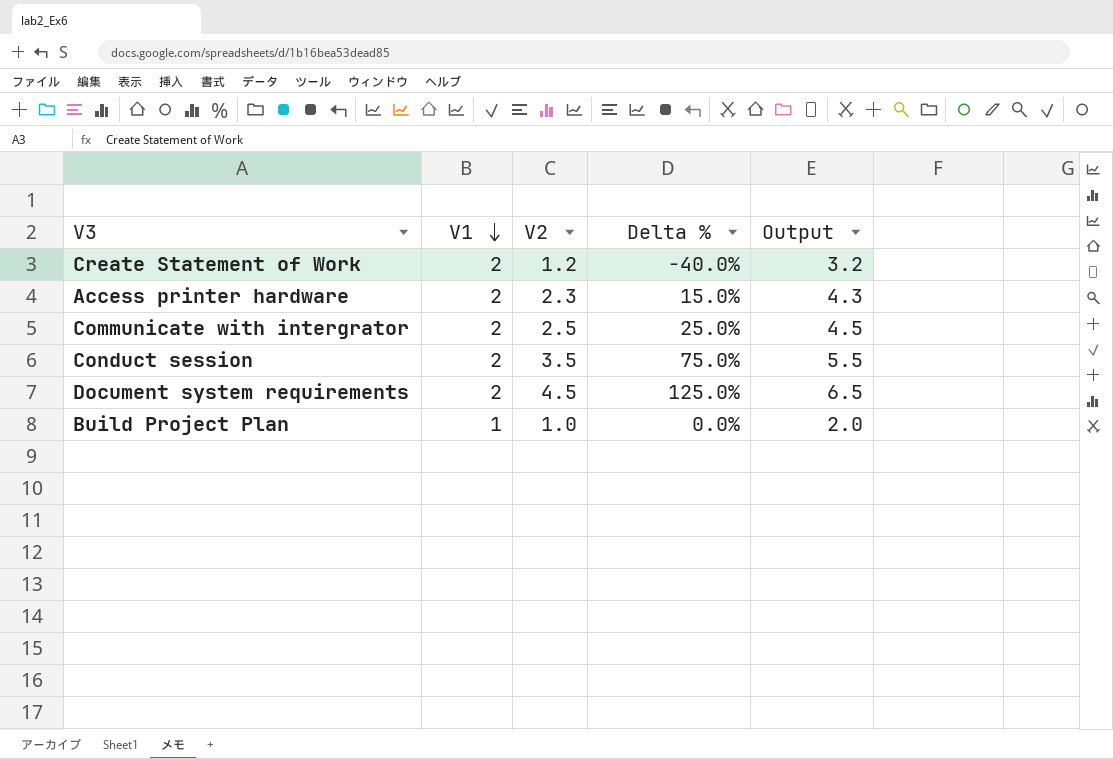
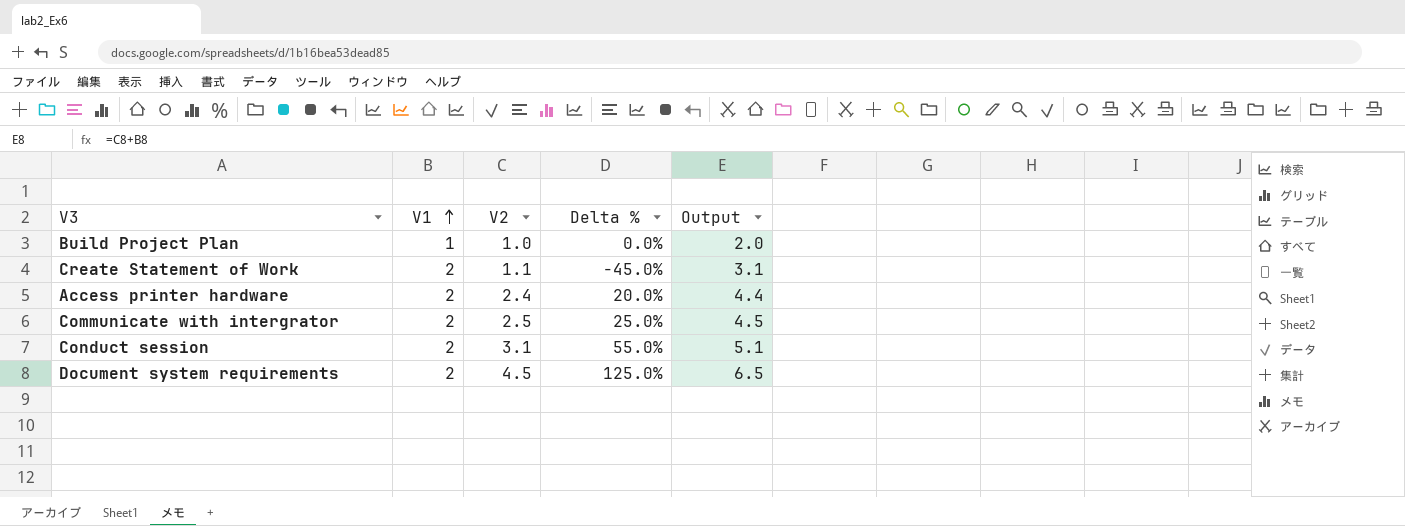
row order: V1 descending -> V1 ascending
Create Statement of Work | V2: 1.2 -> 1.1
Create Statement of Work | Delta %: -40.0% -> -45.0%
Create Statement of Work | Output: 3.2 -> 3.1
Access printer hardware | V2: 2.3 -> 2.4
Access printer hardware | Delta %: 15.0% -> 20.0%
Access printer hardware | Output: 4.3 -> 4.4
Conduct session | V2: 3.5 -> 3.1
Conduct session | Delta %: 75.0% -> 55.0%
Conduct session | Output: 5.5 -> 5.1

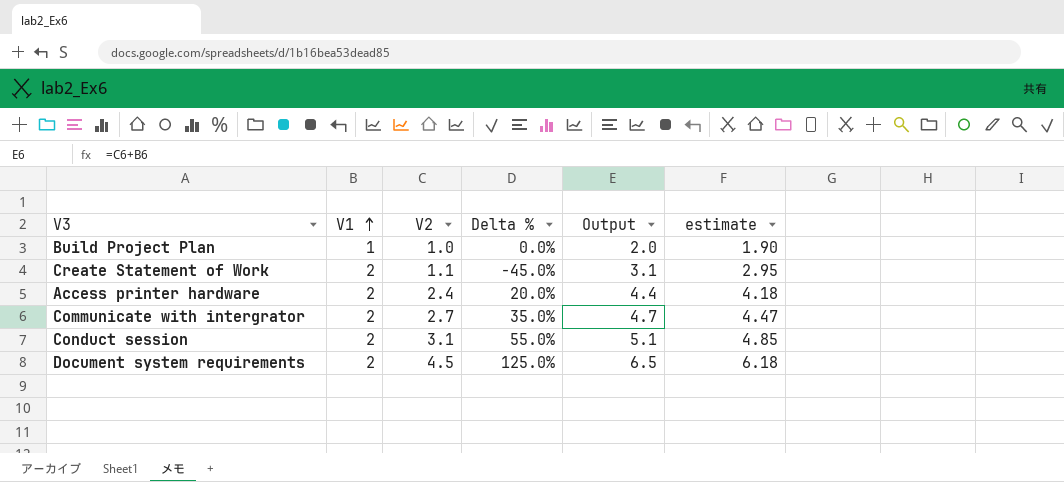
column estimate | formula: none -> [Output] * 0.95
Communicate with intergrator | V2: 2.5 -> 2.7
Communicate with intergrator | Delta %: 25.0% -> 35.0%
Communicate with intergrator | Output: 4.5 -> 4.7

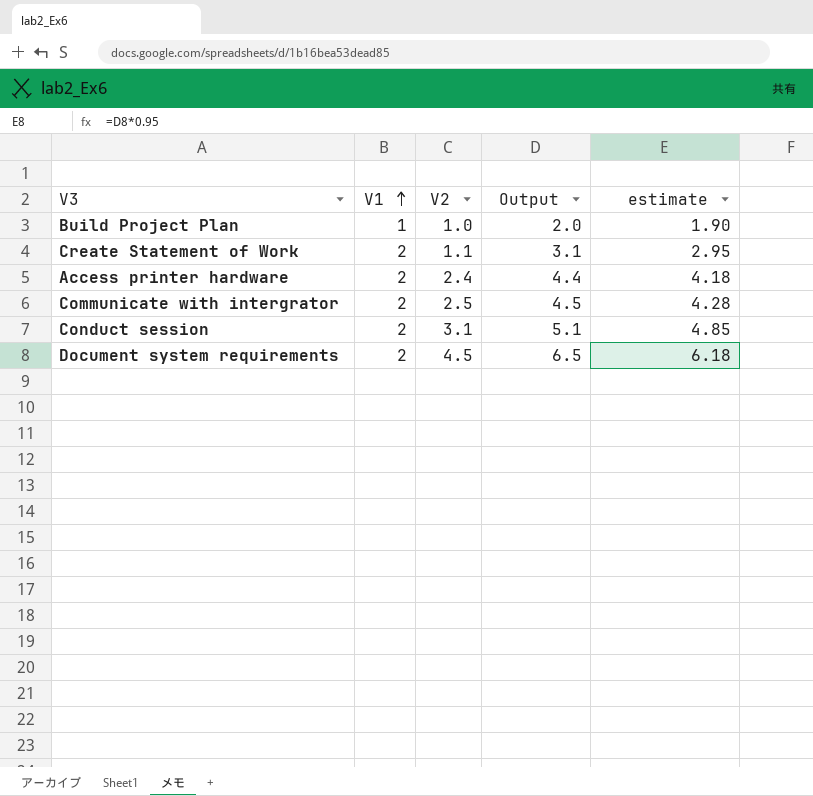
column Delta % | formula: ([V2] - [V1]) / [V1] -> none
Communicate with intergrator | V2: 2.7 -> 2.5
Communicate with intergrator | Output: 4.7 -> 4.5
Communicate with intergrator | estimate: 4.47 -> 4.28

